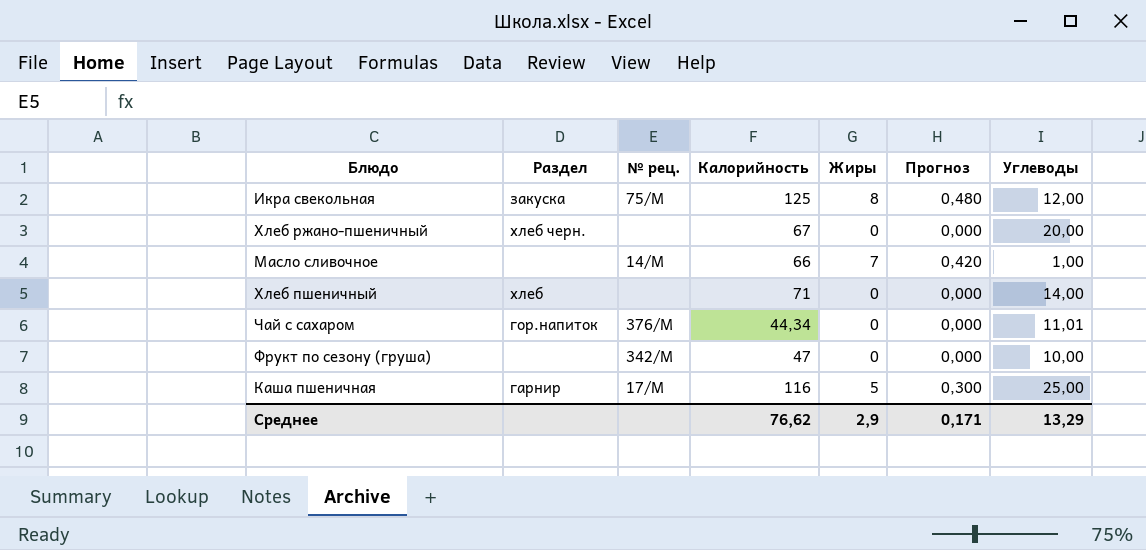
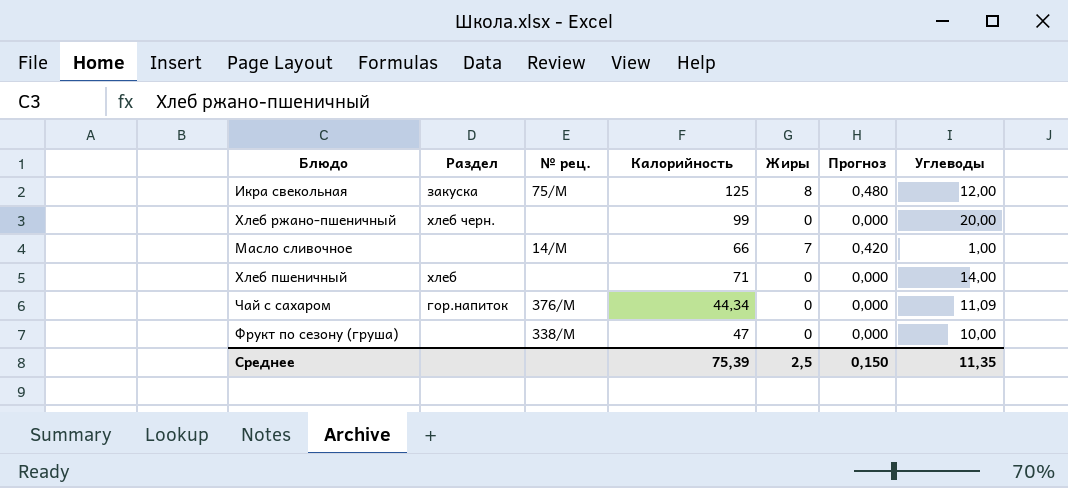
row Каша пшеничная: гарнир | 17/М | 116 | 5 | 0,300 | 25,00 -> none
Хлеб ржано-пшеничный | Калорийность: 67 -> 99
Чай с сахаром | Углеводы: 11,01 -> 11,09
Фрукт по сезону (груша) | № рец.: 342/М -> 338/М
Среднее | Калорийность: 76,62 -> 75,39
Среднее | Жиры: 2,9 -> 2,5
Среднее | Прогноз: 0,171 -> 0,150
Среднее | Углеводы: 13,29 -> 11,35

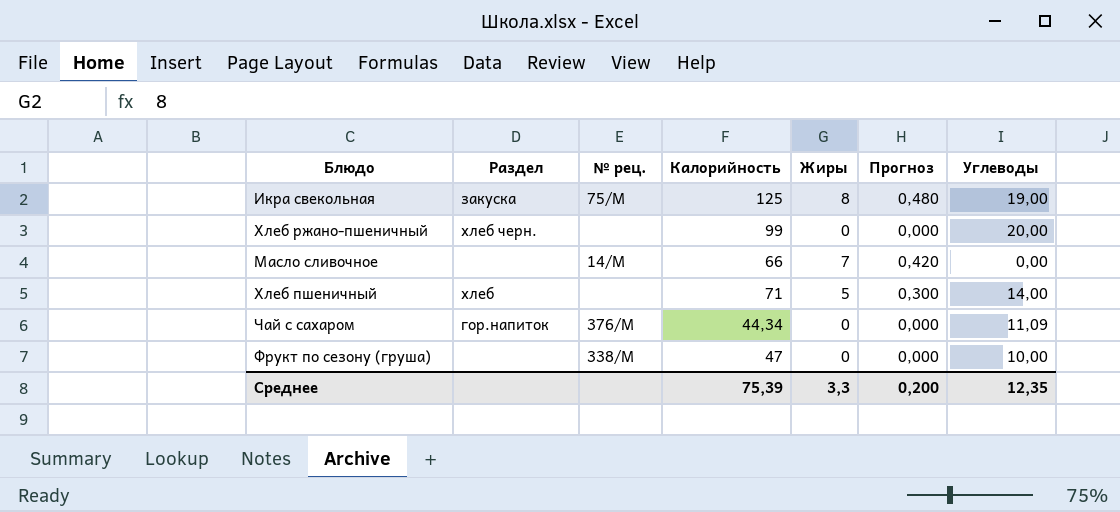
Икра свекольная | Углеводы: 12,00 -> 19,00
Масло сливочное | Углеводы: 1,00 -> 0,00
Хлеб пшеничный | Жиры: 0 -> 5
Хлеб пшеничный | Прогноз: 0,000 -> 0,300
Среднее | Жиры: 2,5 -> 3,3
Среднее | Прогноз: 0,150 -> 0,200
Среднее | Углеводы: 11,35 -> 12,35

